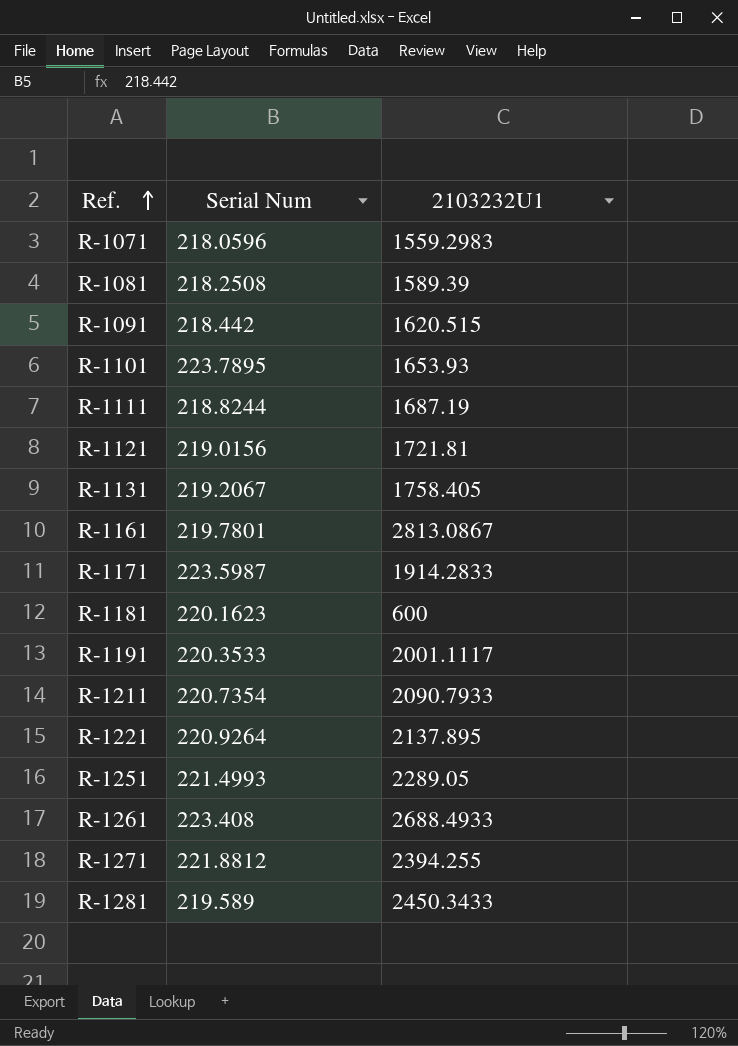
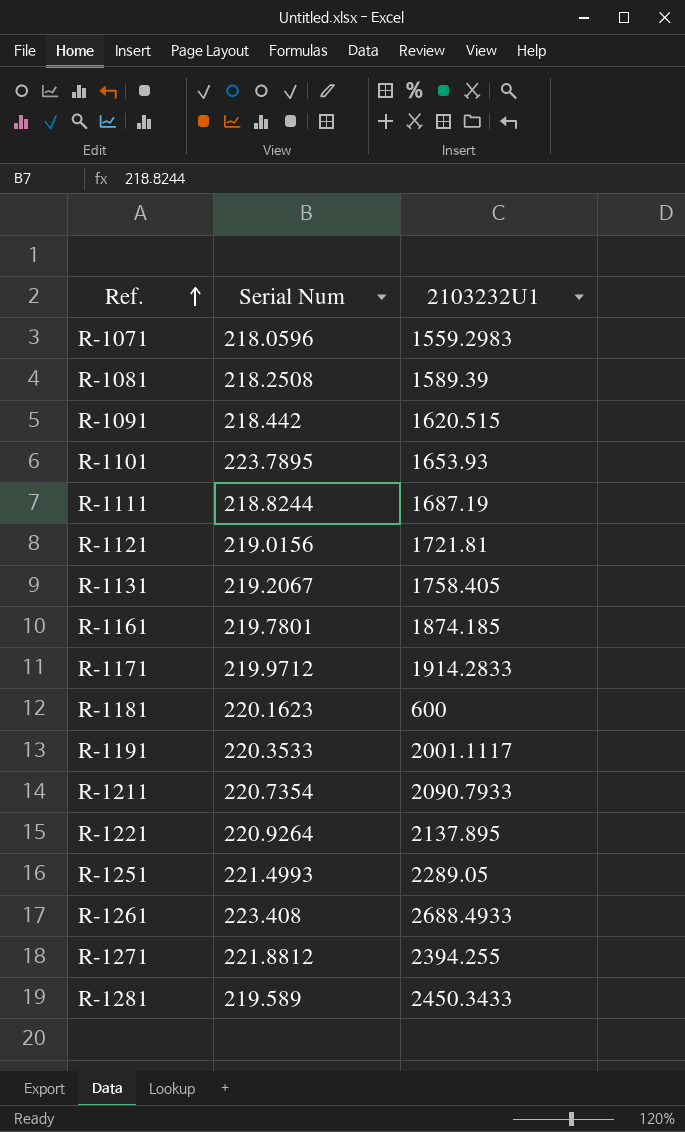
R-1161 | 2103232U1: 2813.0867 -> 1874.185
R-1171 | Serial Num: 223.5987 -> 219.9712

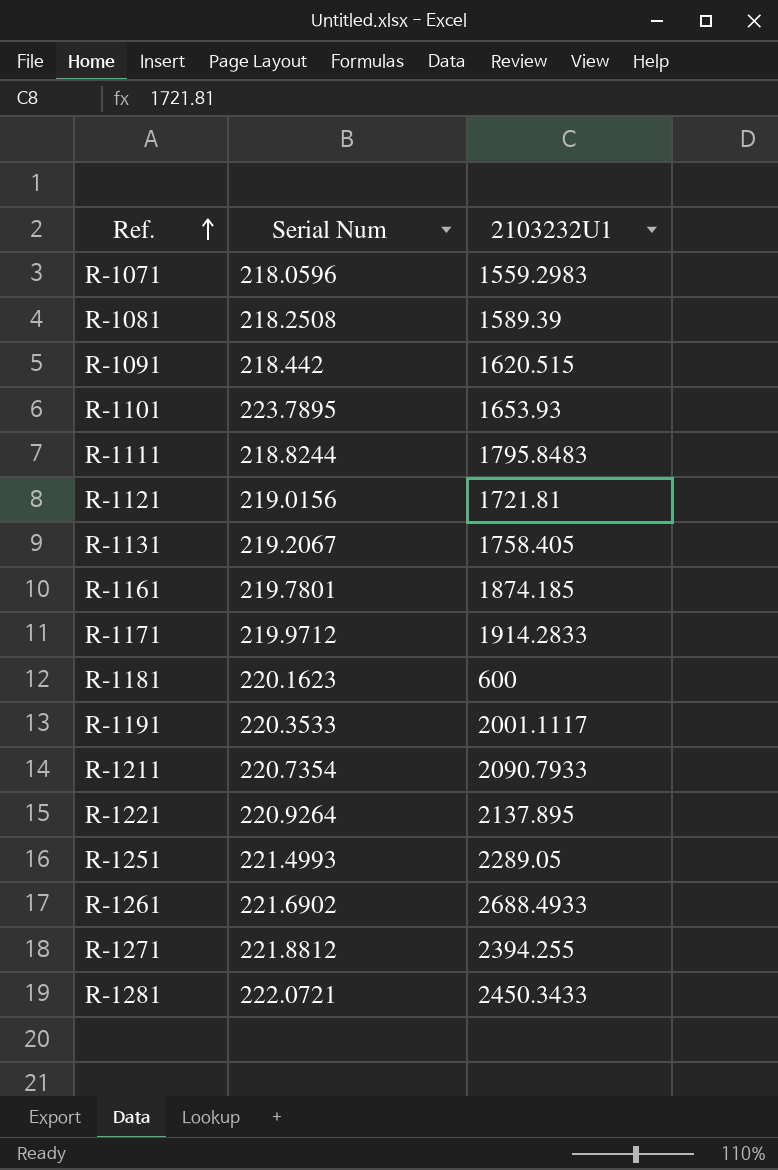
R-1111 | 2103232U1: 1687.19 -> 1795.8483
R-1261 | Serial Num: 223.408 -> 221.6902
R-1281 | Serial Num: 219.589 -> 222.0721

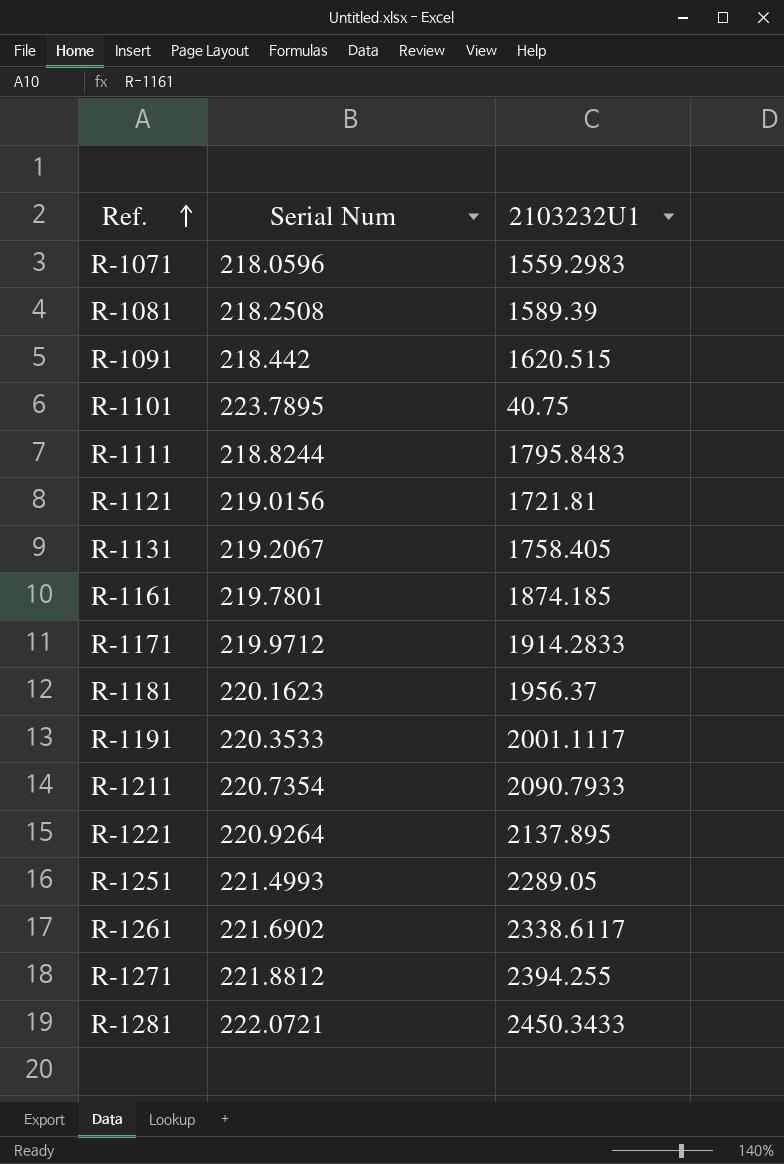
R-1101 | 2103232U1: 1653.93 -> 40.75
R-1181 | 2103232U1: 600 -> 1956.37
R-1261 | 2103232U1: 2688.4933 -> 2338.6117

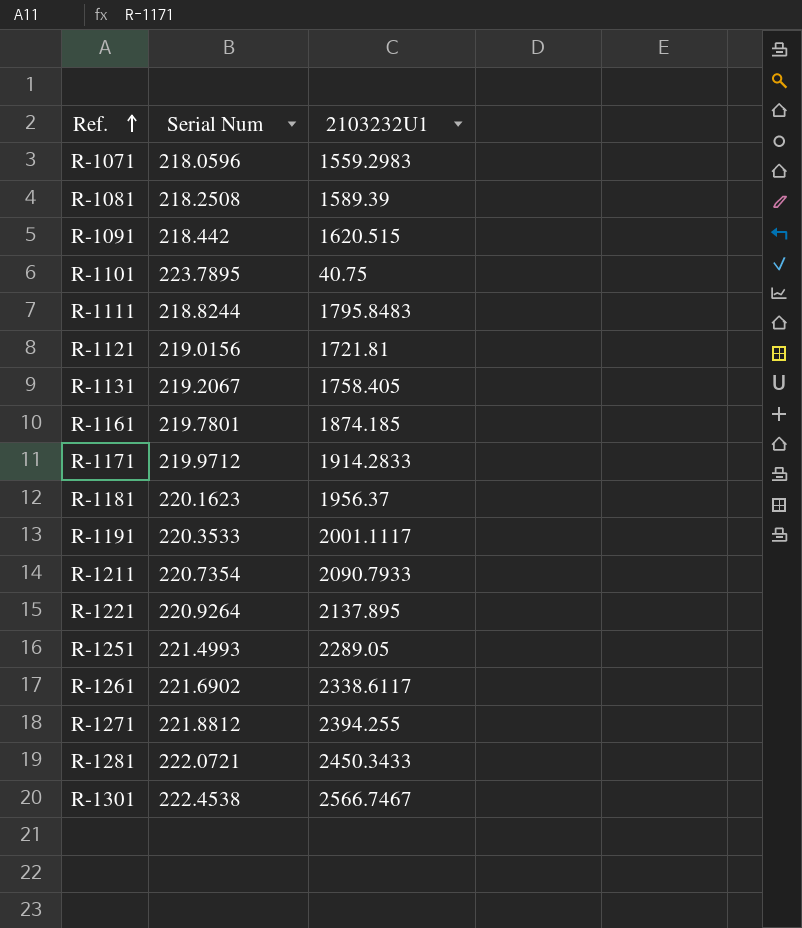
row R-1301: none -> 222.4538 | 2566.7467

